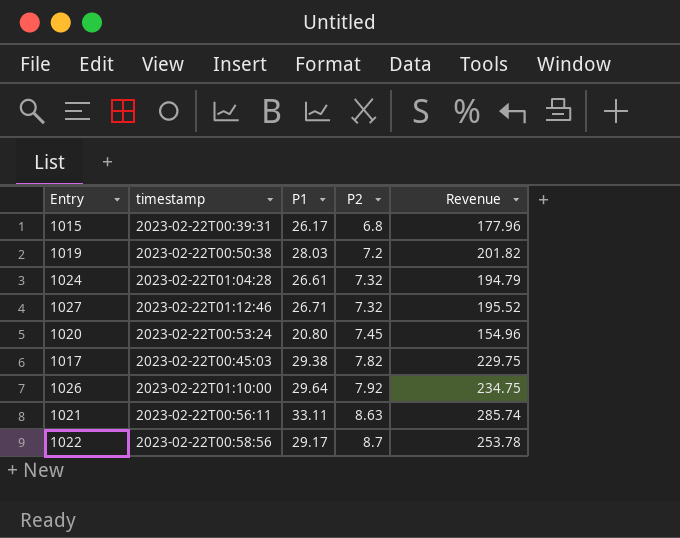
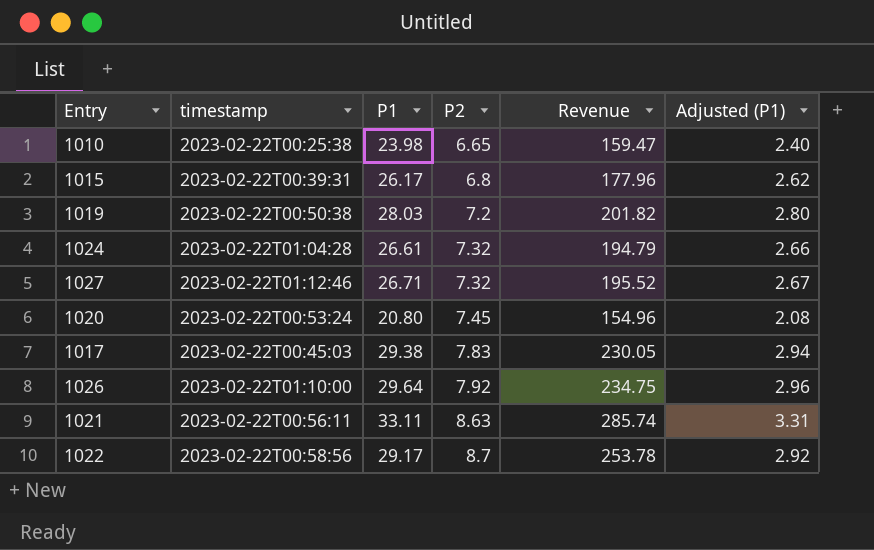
column Adjusted (P1) | formula: none -> [P1] * 0.1
row 1010: none -> 2023-02-22T00:25:38 | 23.98 | 6.65 | 159.47 | 2.40
1017 | P2: 7.82 -> 7.83
1017 | Revenue: 229.75 -> 230.05

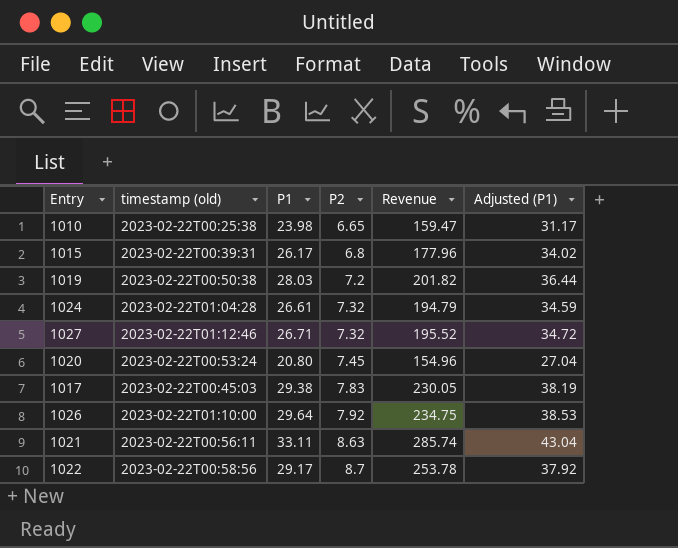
column name: timestamp -> timestamp (old)
column Adjusted (P1) | formula: [P1] * 0.1 -> [P1] * 1.3

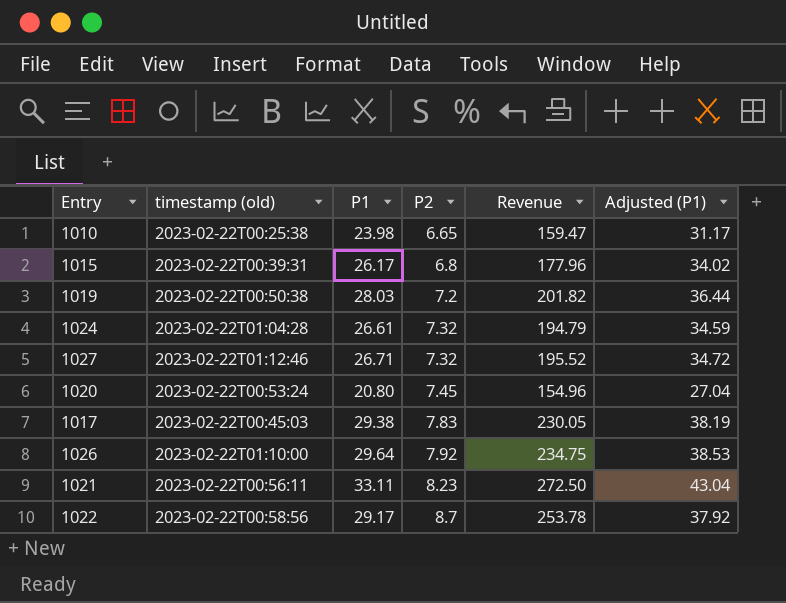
1021 | P2: 8.63 -> 8.23
1021 | Revenue: 285.74 -> 272.50

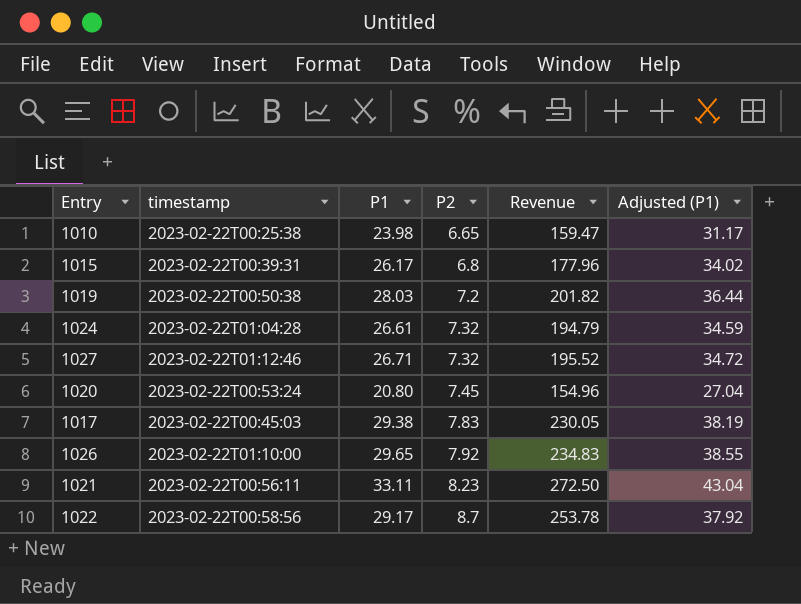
column name: timestamp (old) -> timestamp
1026 | P1: 29.64 -> 29.65
1026 | Revenue: 234.75 -> 234.83
1026 | Adjusted (P1): 38.53 -> 38.55

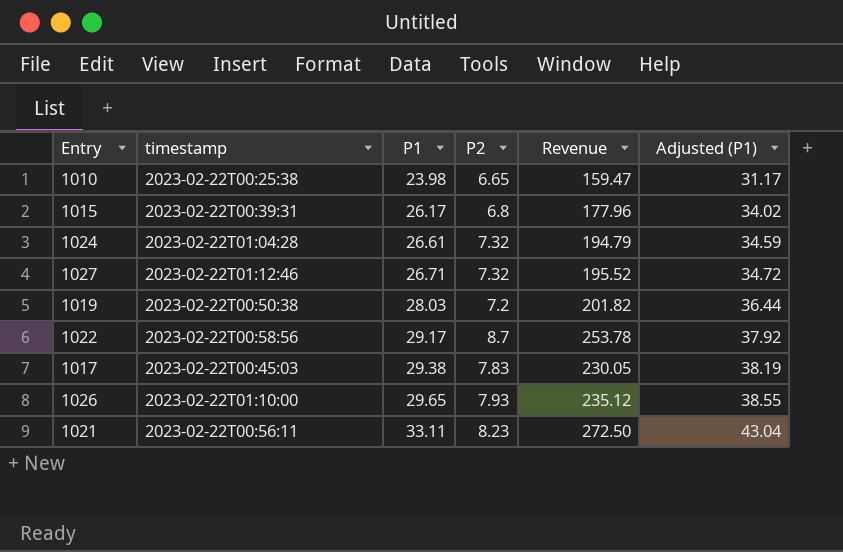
row order: P2 ascending -> P1 ascending
row 1020: 2023-02-22T00:53:24 | 20.80 | 7.45 | 154.96 | 27.04 -> none
1026 | P2: 7.92 -> 7.93
1026 | Revenue: 234.83 -> 235.12

